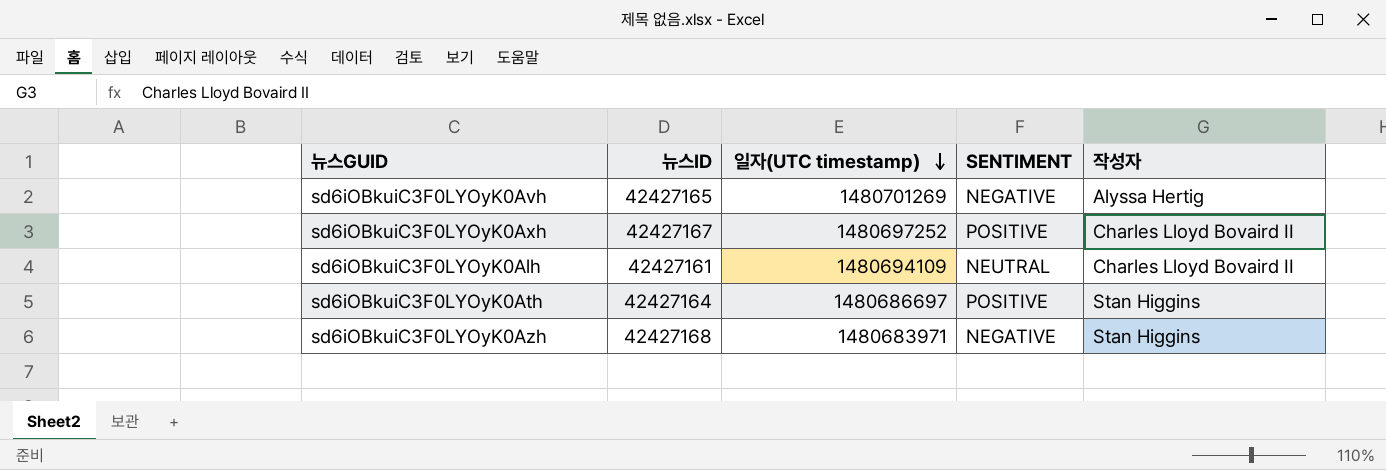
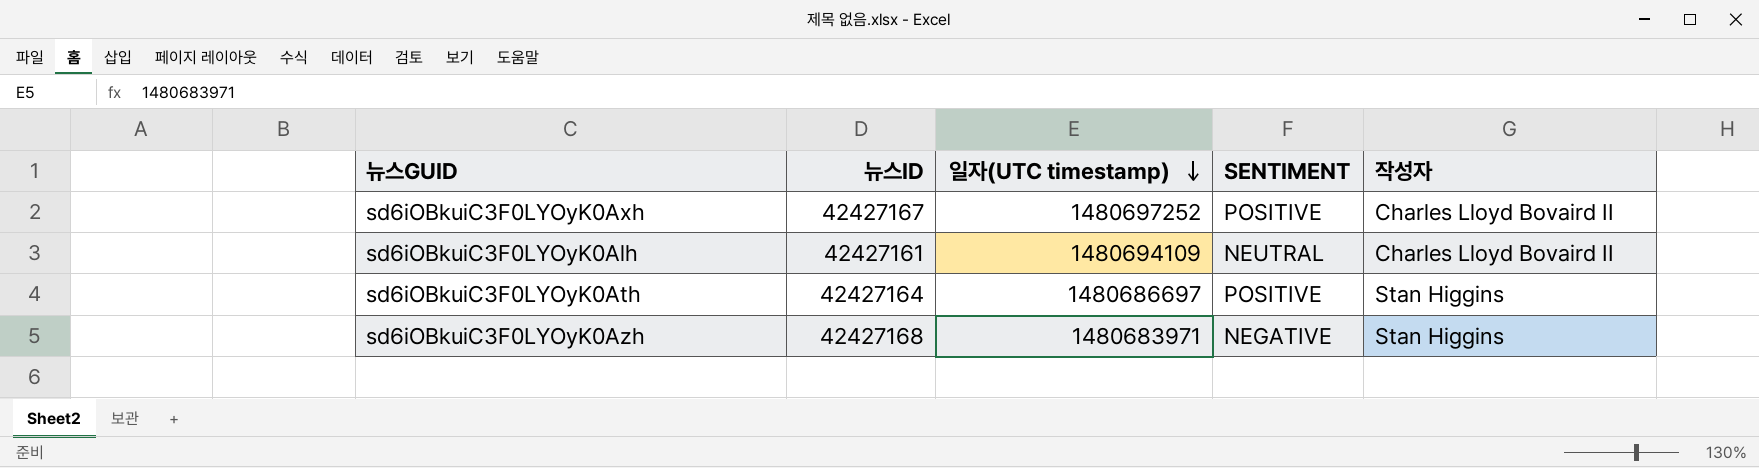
row sd6iOBkuiC3F0LYOyK0Avh: 42427165 | 1480701269 | NEGATIVE | Alyssa Hertig -> none

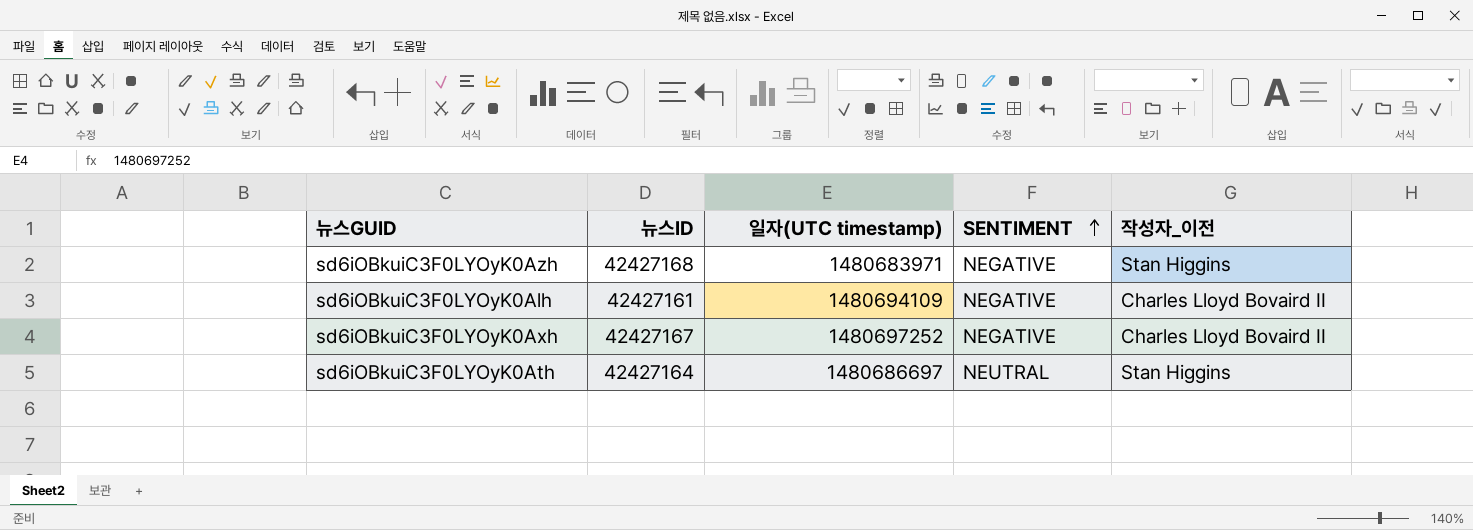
row order: 일자(UTC timestamp) descending -> SENTIMENT ascending
column name: 작성자 -> 작성자_이전
sd6iOBkuiC3F0LYOyK0Alh | SENTIMENT: NEUTRAL -> NEGATIVE
sd6iOBkuiC3F0LYOyK0Axh | SENTIMENT: POSITIVE -> NEGATIVE
sd6iOBkuiC3F0LYOyK0Ath | SENTIMENT: POSITIVE -> NEUTRAL

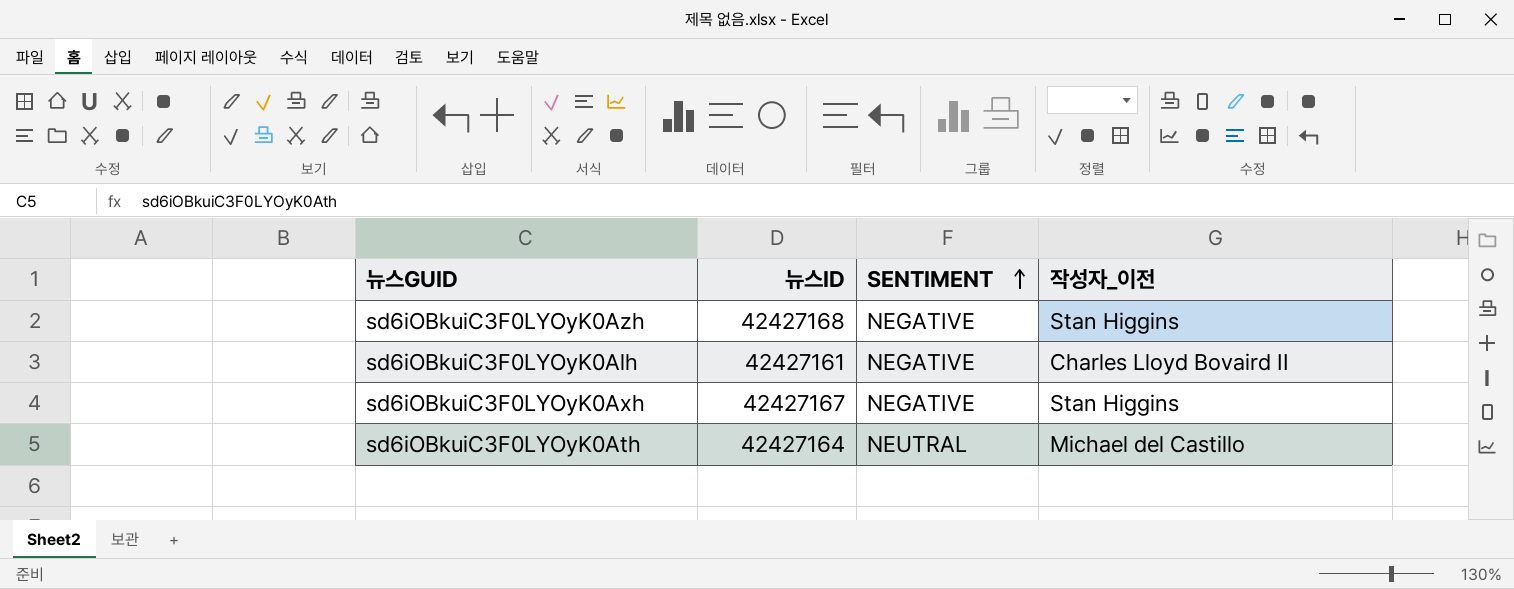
column 일자(UTC timestamp) | position: 3 -> none
sd6iOBkuiC3F0LYOyK0Axh | 작성자_이전: Charles Lloyd Bovaird II -> Stan Higgins
sd6iOBkuiC3F0LYOyK0Ath | 작성자_이전: Stan Higgins -> Michael del Castillo

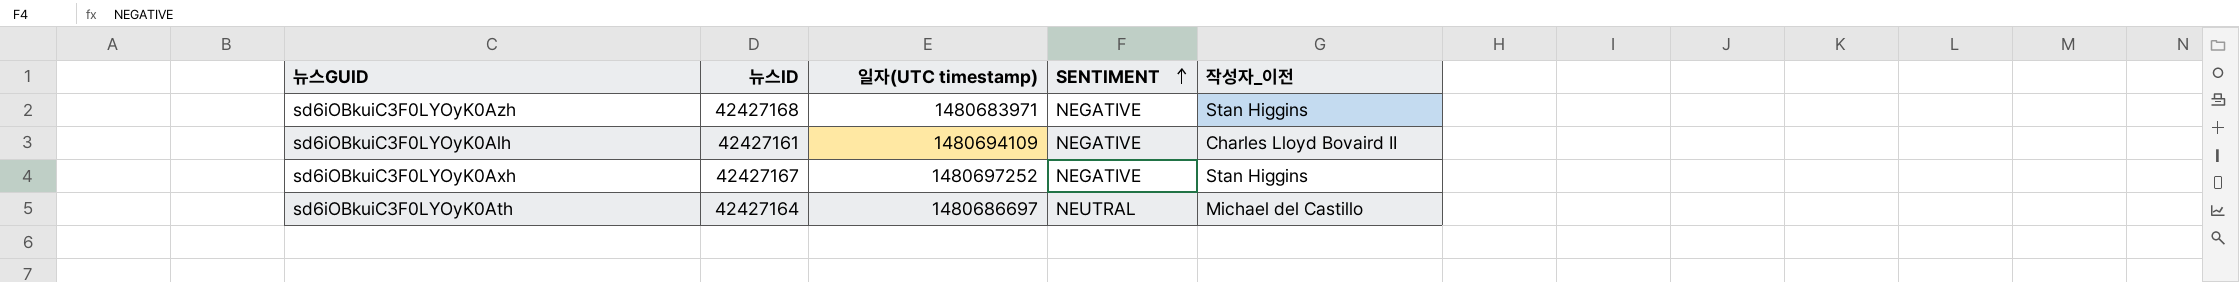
column 일자(UTC timestamp) | position: none -> 3

